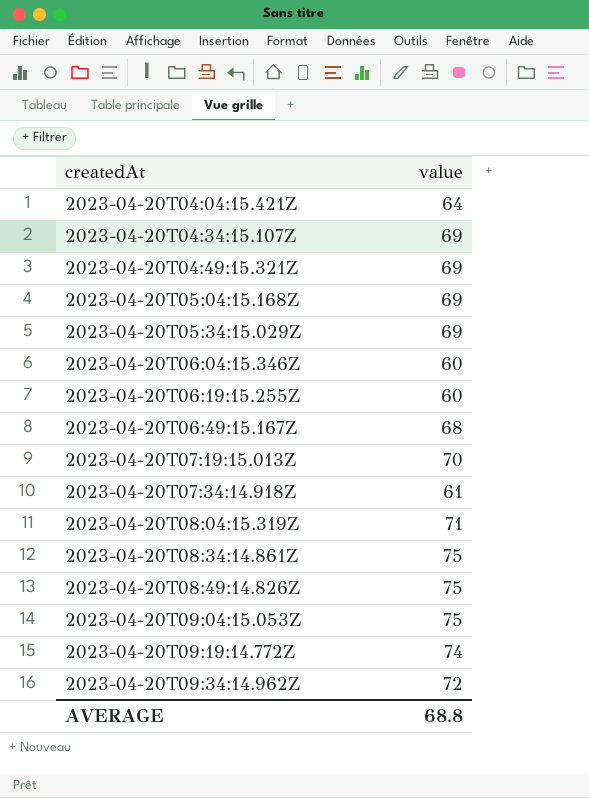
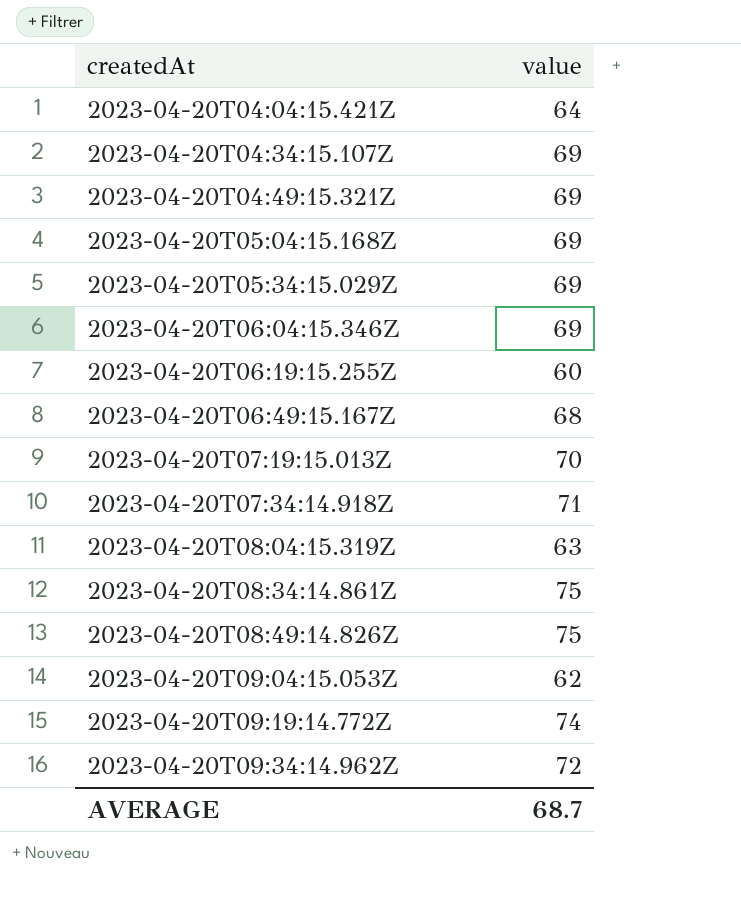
2023-04-20T06:04:15.346Z | value: 60 -> 69
2023-04-20T07:34:14.918Z | value: 61 -> 71
2023-04-20T08:04:15.319Z | value: 71 -> 63
2023-04-20T09:04:15.053Z | value: 75 -> 62
AVERAGE | value: 68.8 -> 68.7

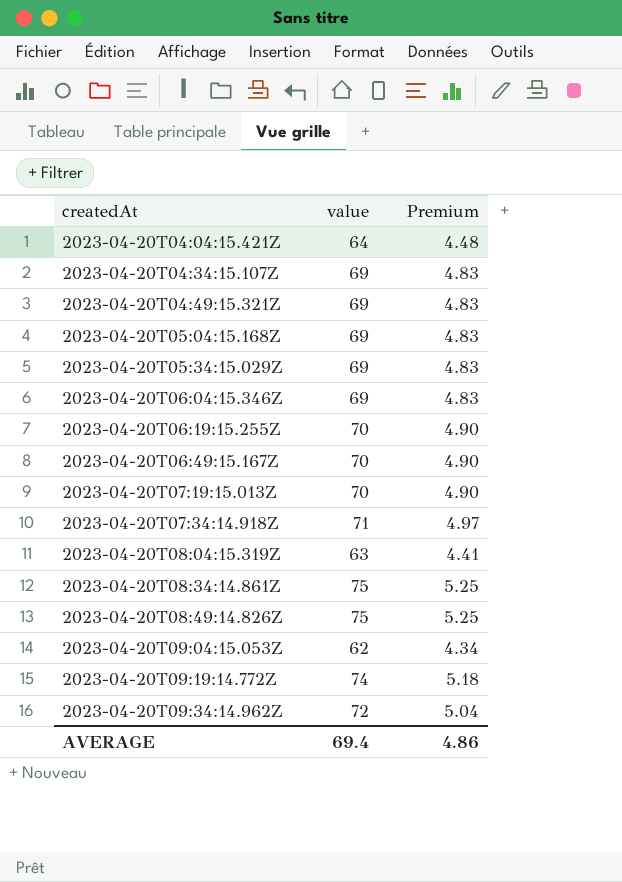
column Premium | formula: none -> [value] * 0.07
2023-04-20T06:19:15.255Z | value: 60 -> 70
2023-04-20T06:49:15.167Z | value: 68 -> 70
AVERAGE | value: 68.7 -> 69.4

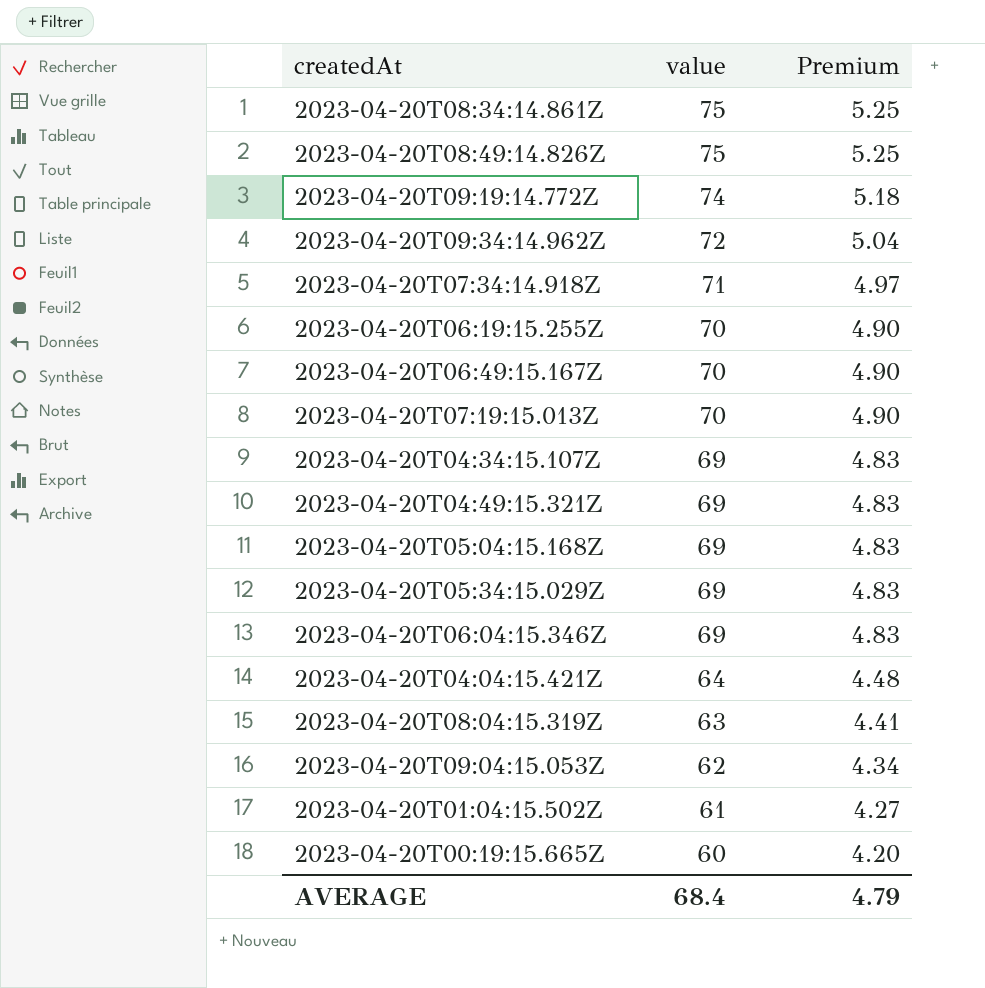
row order: createdAt ascending -> value descending
row 2023-04-20T01:04:15.502Z: none -> 61 | 4.27
row 2023-04-20T00:19:15.665Z: none -> 60 | 4.20
AVERAGE | value: 69.4 -> 68.4
AVERAGE | Premium: 4.86 -> 4.79

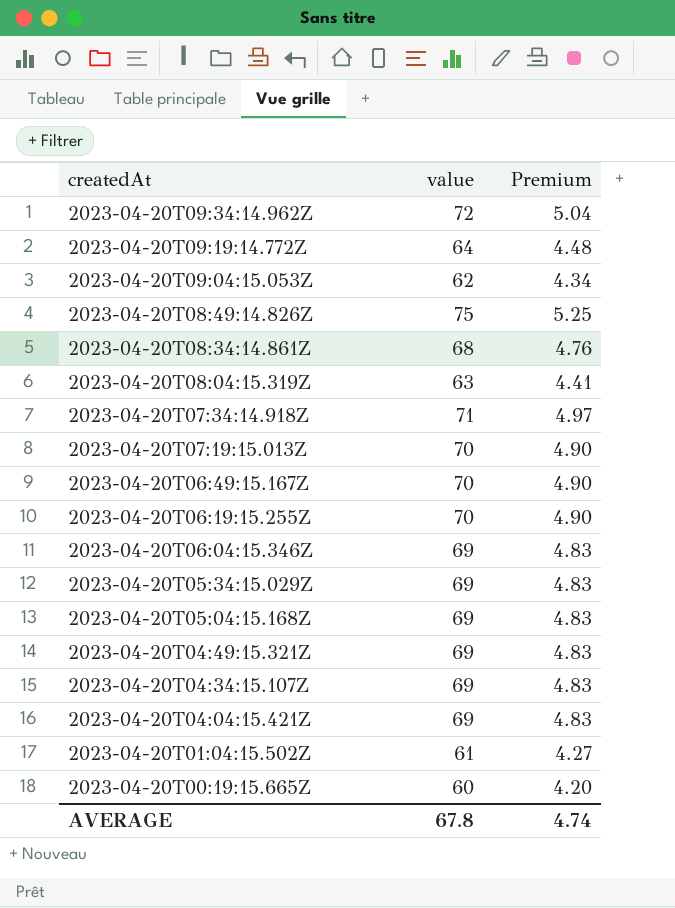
row order: value descending -> createdAt descending
2023-04-20T09:19:14.772Z | value: 74 -> 64
2023-04-20T09:19:14.772Z | Premium: 5.18 -> 4.48
2023-04-20T08:34:14.861Z | value: 75 -> 68
2023-04-20T08:34:14.861Z | Premium: 5.25 -> 4.76
2023-04-20T04:04:15.421Z | value: 64 -> 69
2023-04-20T04:04:15.421Z | Premium: 4.48 -> 4.83
AVERAGE | value: 68.4 -> 67.8
AVERAGE | Premium: 4.79 -> 4.74

